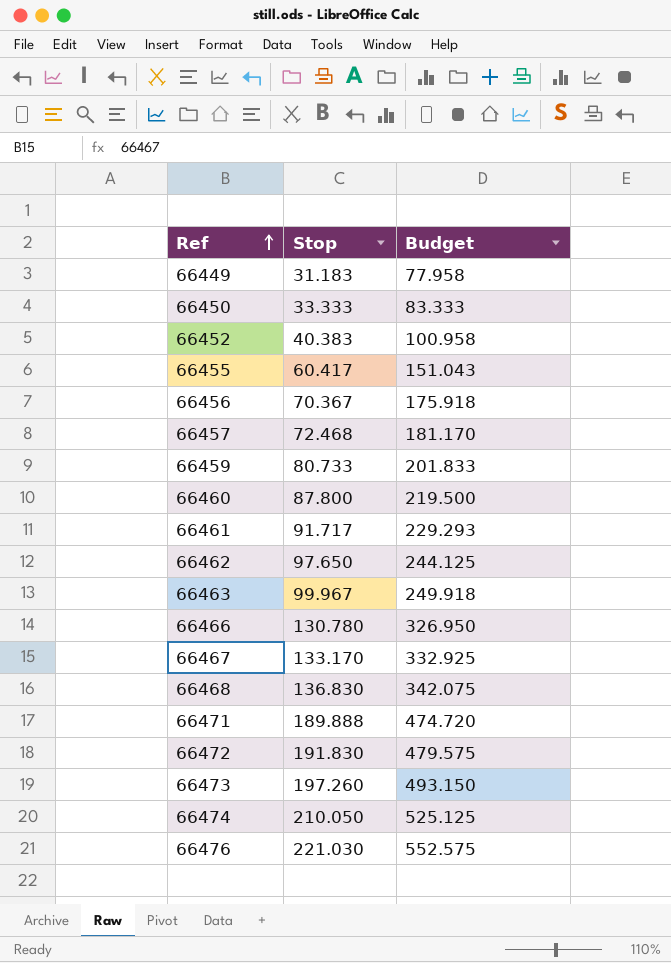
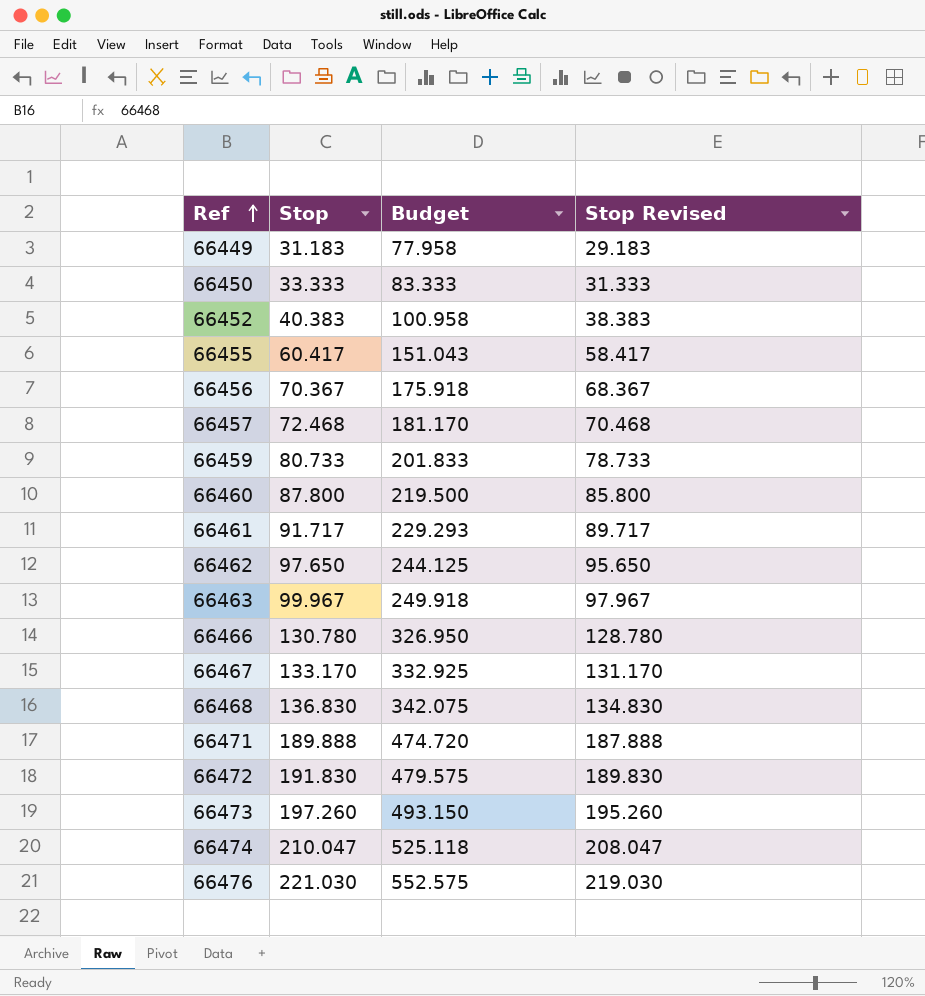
column Stop Revised | formula: none -> [Stop] - 2
66474 | Stop: 210.050 -> 210.047
66474 | Budget: 525.125 -> 525.118

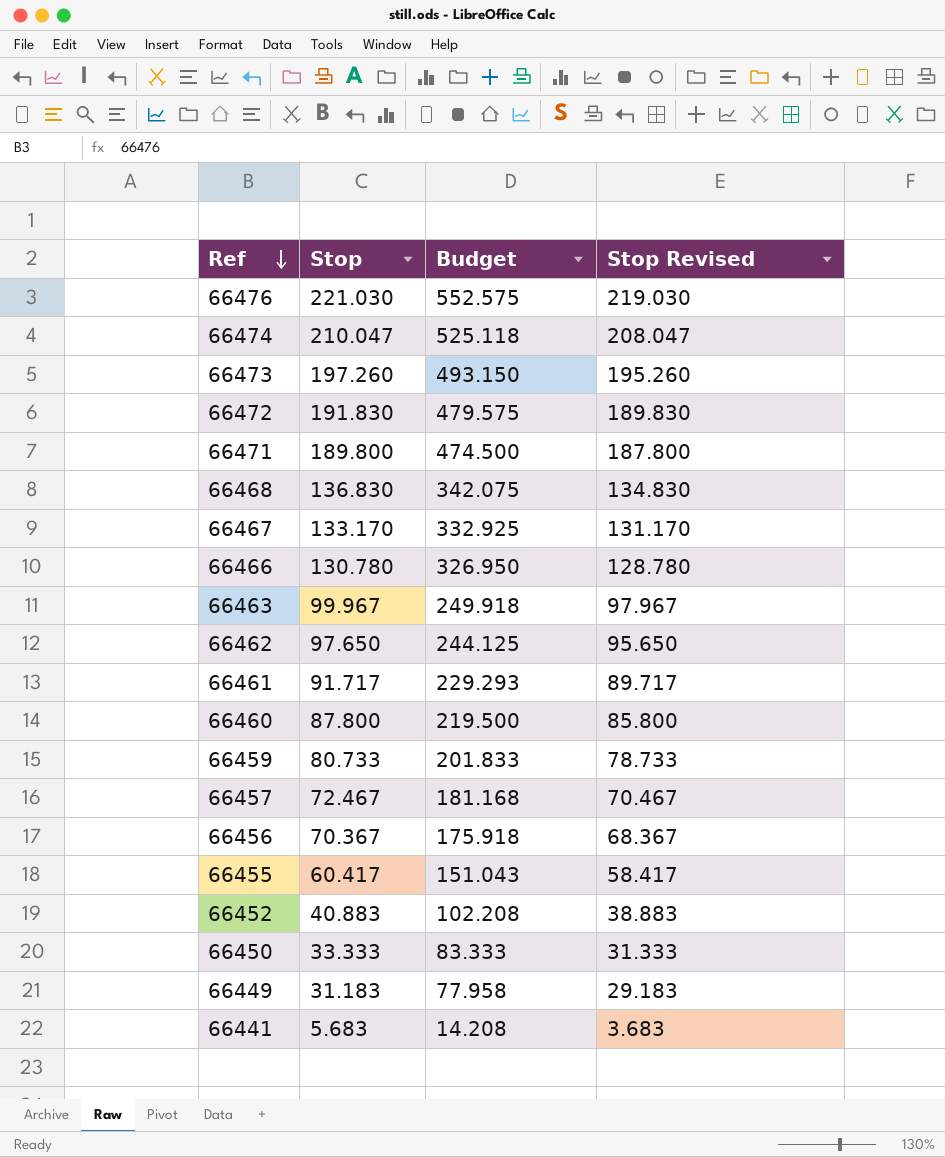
row order: Ref ascending -> Ref descending
66471 | Stop: 189.888 -> 189.800
66471 | Budget: 474.720 -> 474.500
66471 | Stop Revised: 187.888 -> 187.800
66457 | Stop: 72.468 -> 72.467
66457 | Budget: 181.170 -> 181.168
66457 | Stop Revised: 70.468 -> 70.467
66452 | Stop: 40.383 -> 40.883
66452 | Budget: 100.958 -> 102.208
66452 | Stop Revised: 38.383 -> 38.883
row 66441: none -> 5.683 | 14.208 | 3.683

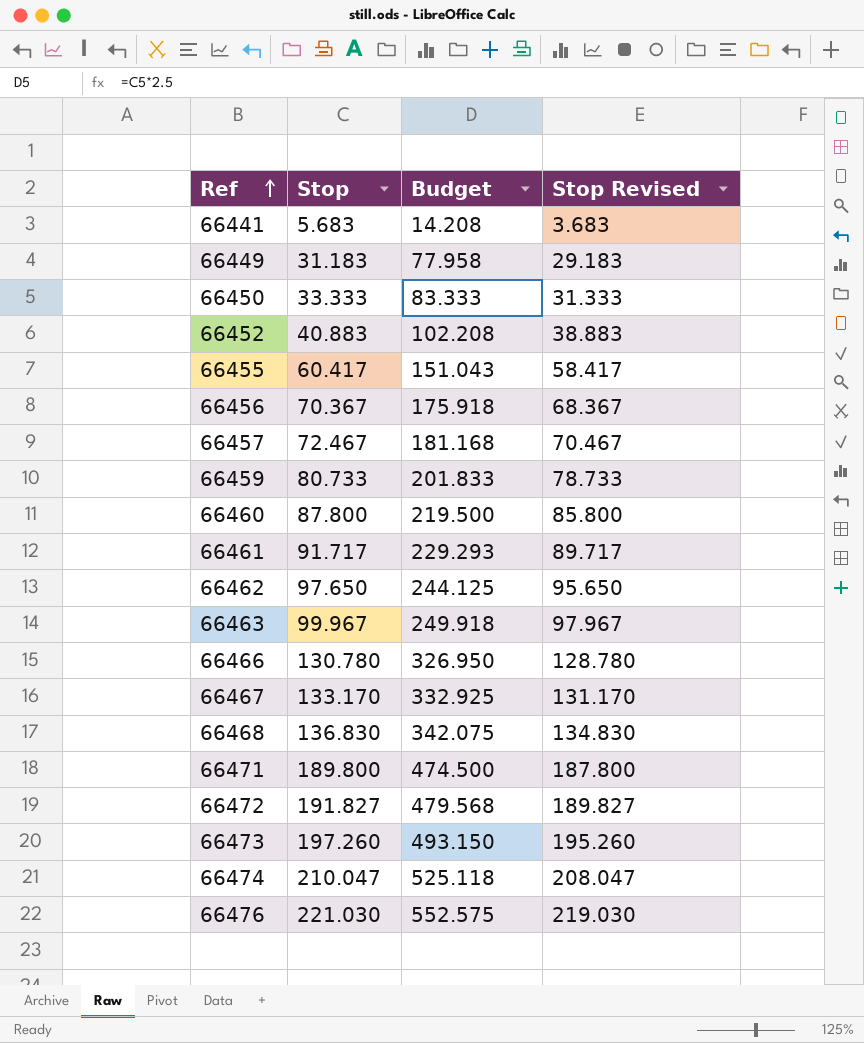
row order: Ref descending -> Ref ascending
66472 | Stop: 191.830 -> 191.827
66472 | Budget: 479.575 -> 479.568
66472 | Stop Revised: 189.830 -> 189.827

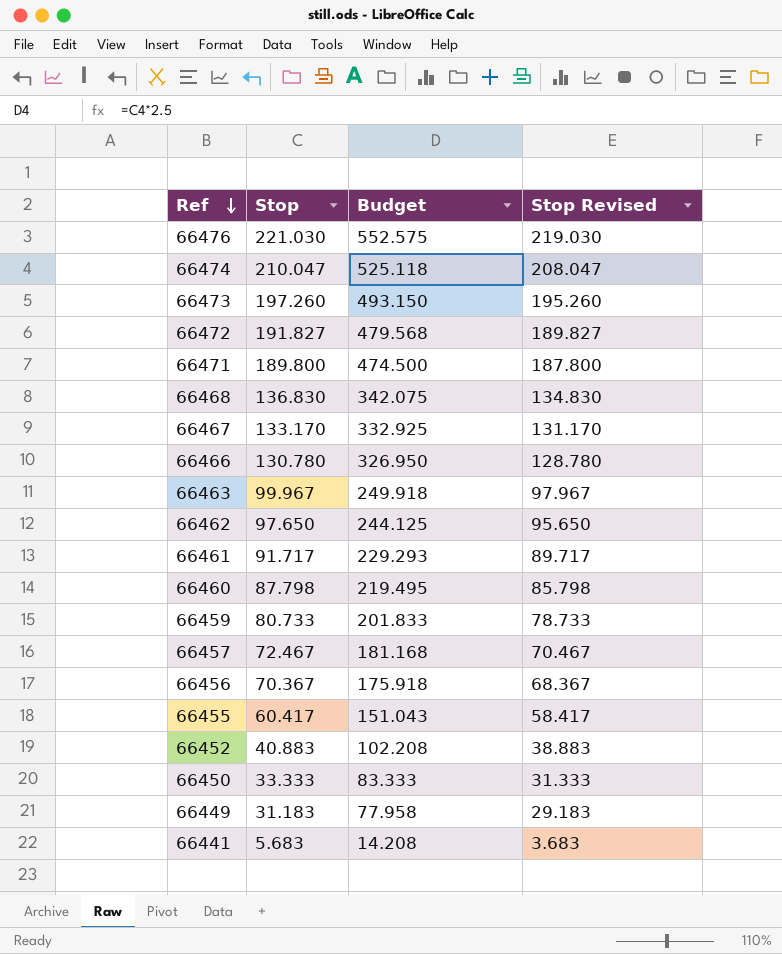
row order: Ref ascending -> Ref descending
66460 | Stop: 87.800 -> 87.798
66460 | Budget: 219.500 -> 219.495
66460 | Stop Revised: 85.800 -> 85.798

